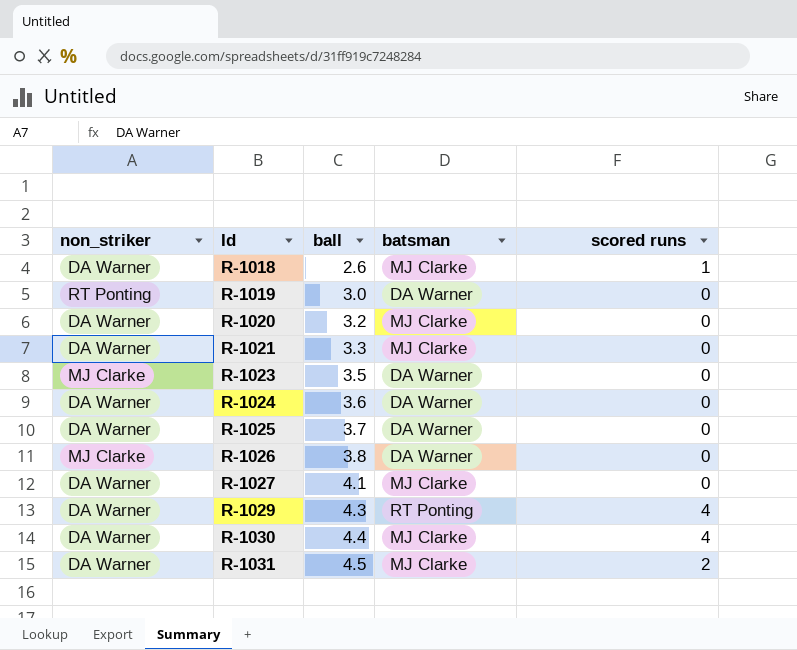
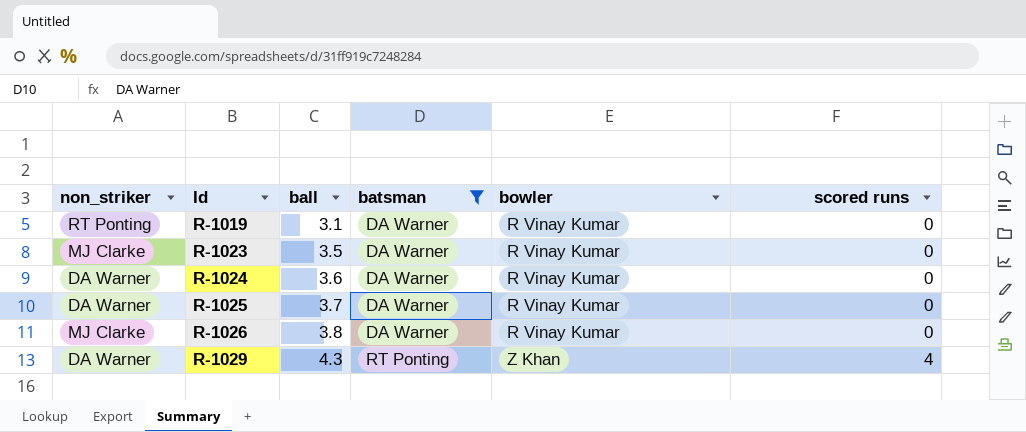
filter: none -> batsman != MJ Clarke
column bowler | position: none -> 5
R-1019 | ball: 3.0 -> 3.1

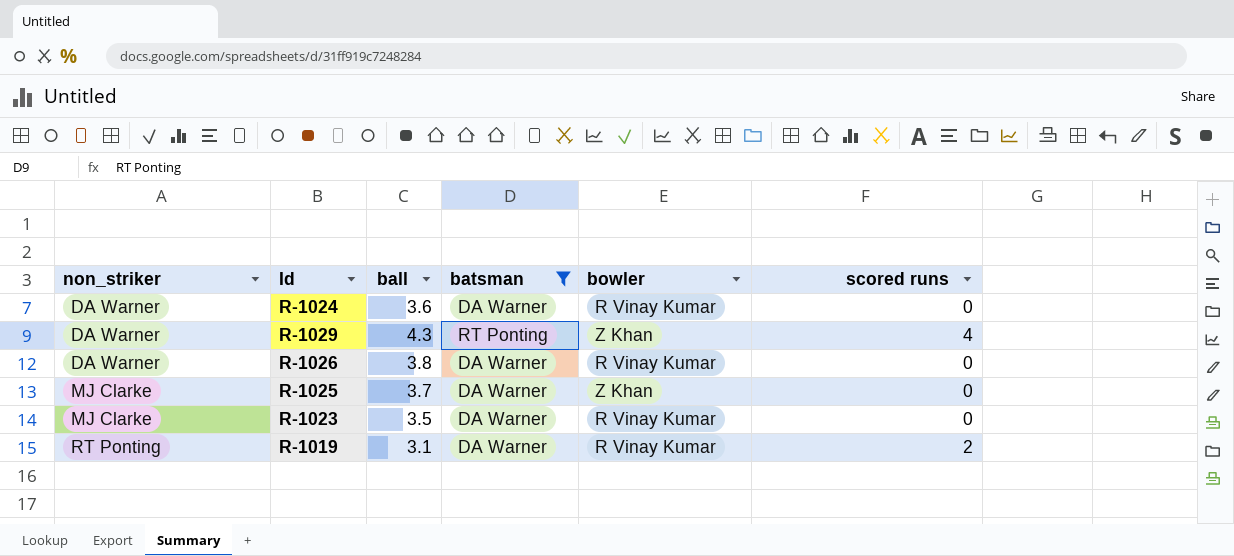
row order: Id ascending -> non_striker ascending
R-1026 | non_striker: MJ Clarke -> DA Warner
R-1025 | non_striker: DA Warner -> MJ Clarke
R-1025 | bowler: R Vinay Kumar -> Z Khan
R-1019 | scored runs: 0 -> 2

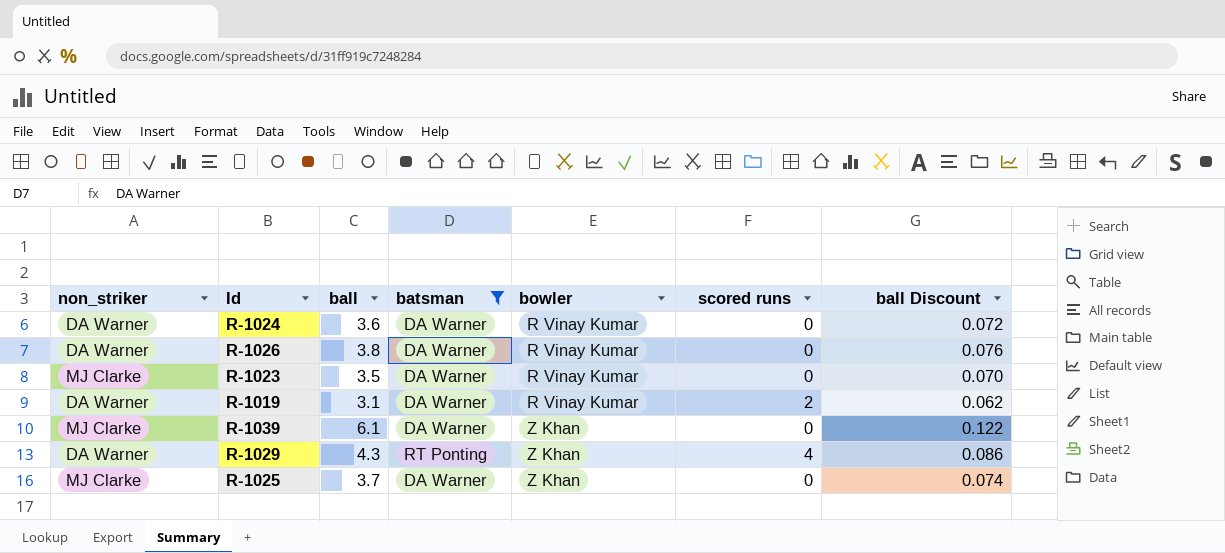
row order: non_striker ascending -> bowler ascending
column ball Discount | formula: none -> [ball] * 0.02
R-1019 | non_striker: RT Ponting -> DA Warner
row R-1039: none -> MJ Clarke | 6.1 | DA Warner | Z Khan | 0 | 0.122

